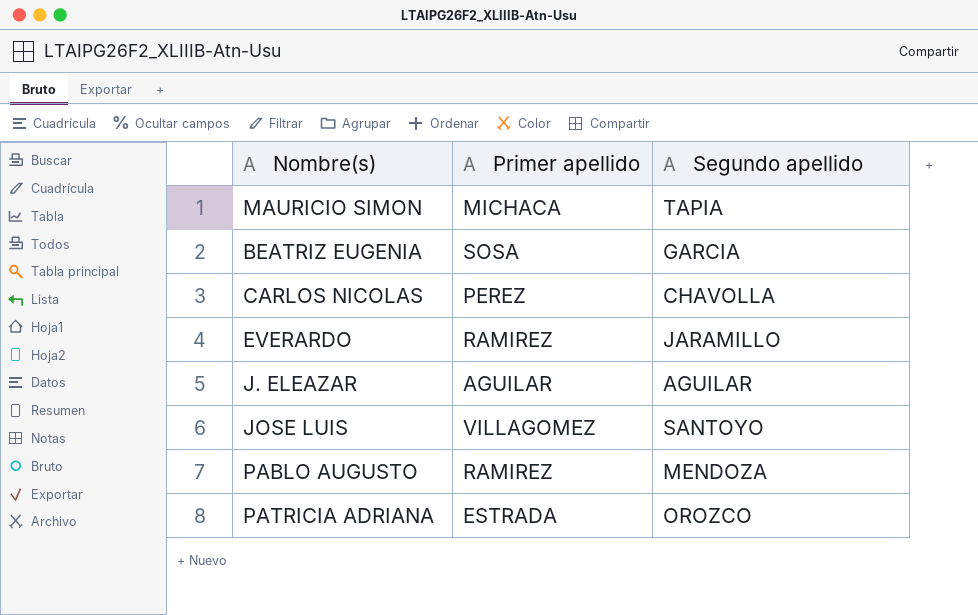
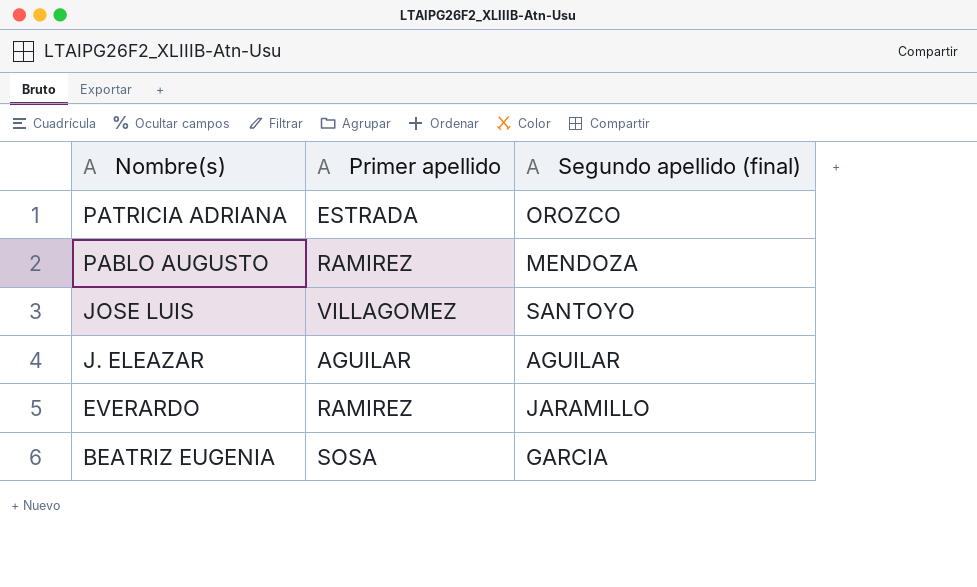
row order: none -> Nombre(s) descending
column name: Segundo apellido -> Segundo apellido (final)
row MAURICIO SIMON: MICHACA | TAPIA -> none
row CARLOS NICOLAS: PEREZ | CHAVOLLA -> none

